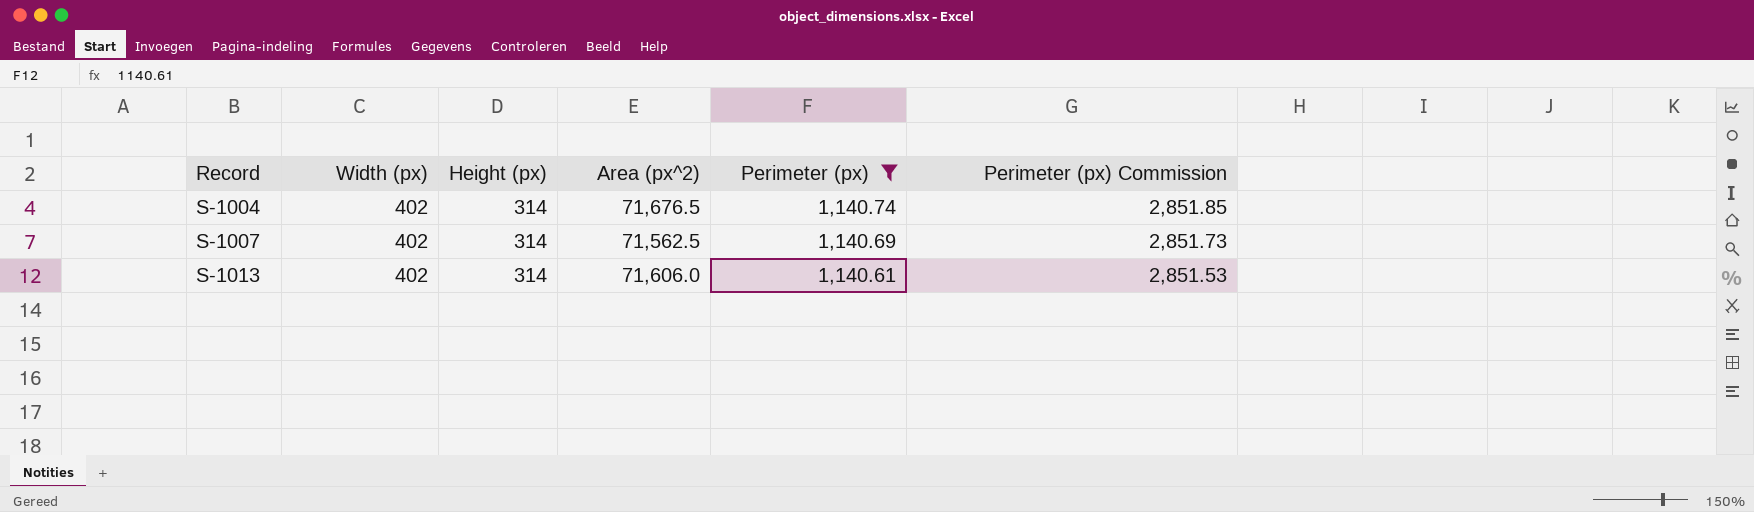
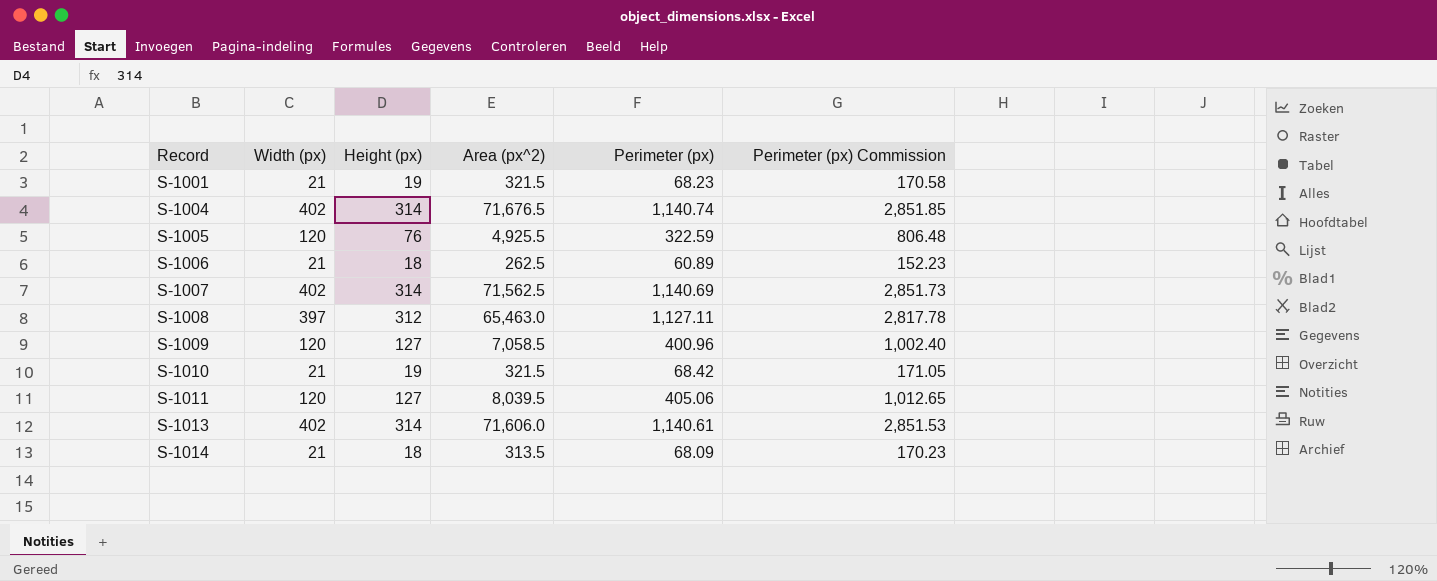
filter: Perimeter (px) >= 1,140.61 -> none

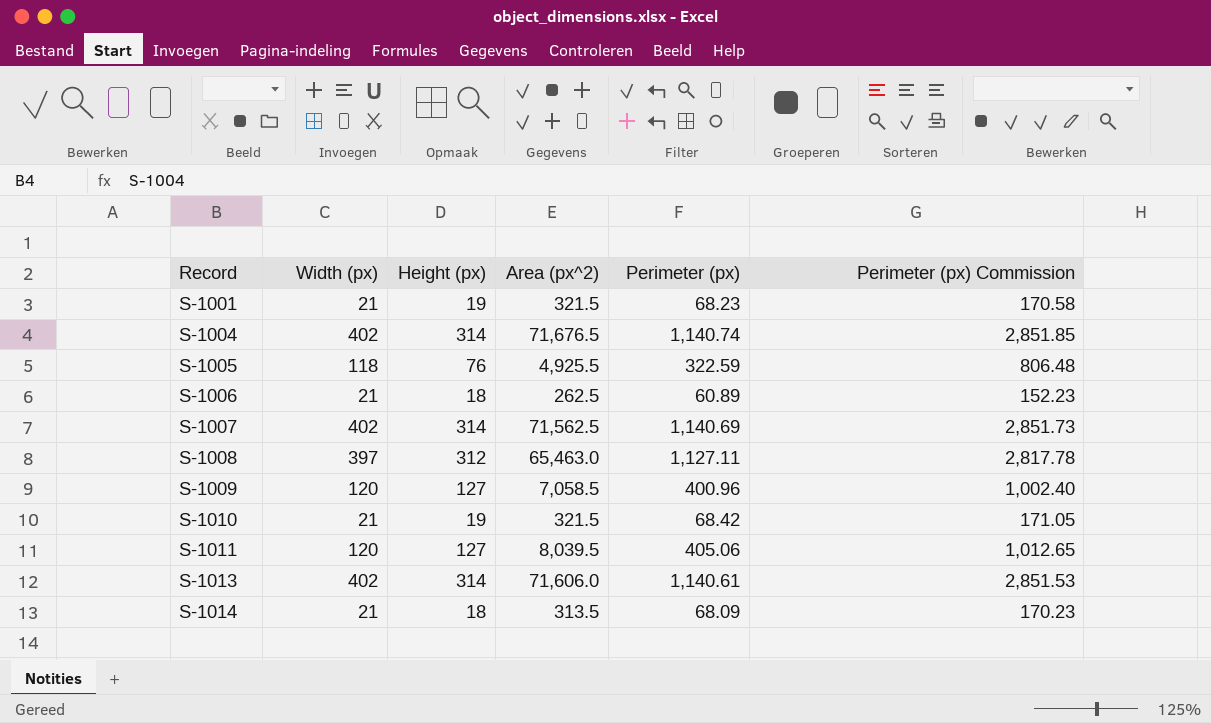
S-1005 | Width (px): 120 -> 118

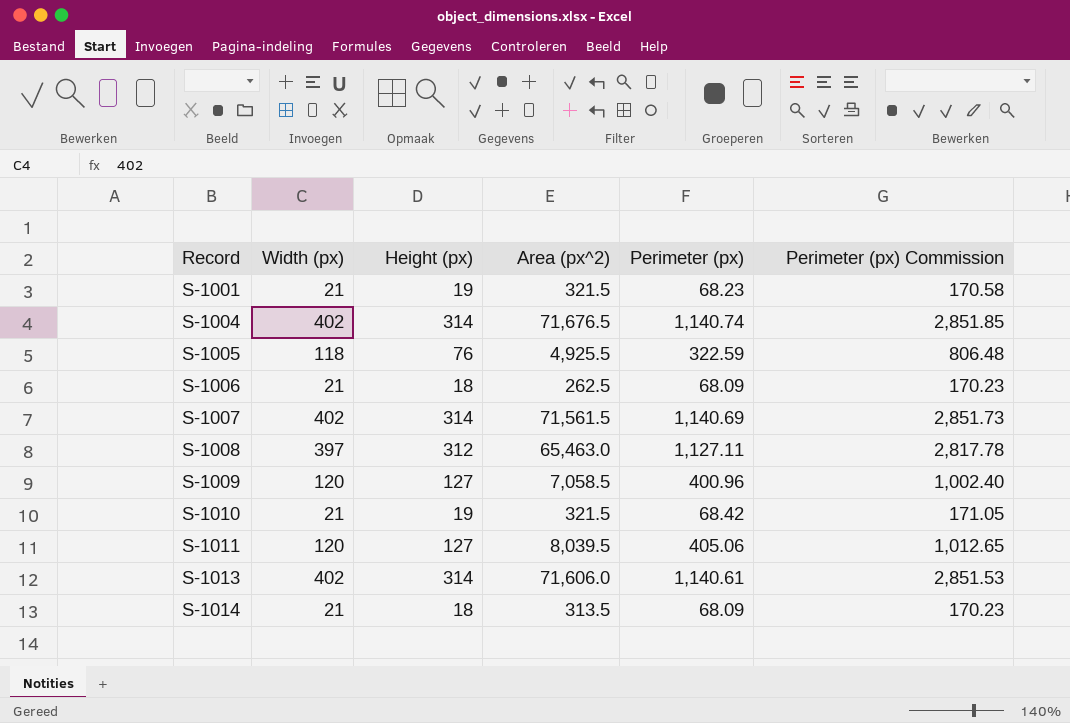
S-1006 | Perimeter (px): 60.89 -> 68.09
S-1006 | Perimeter (px) Commission: 152.23 -> 170.23
S-1007 | Area (px^2): 71,562.5 -> 71,561.5

